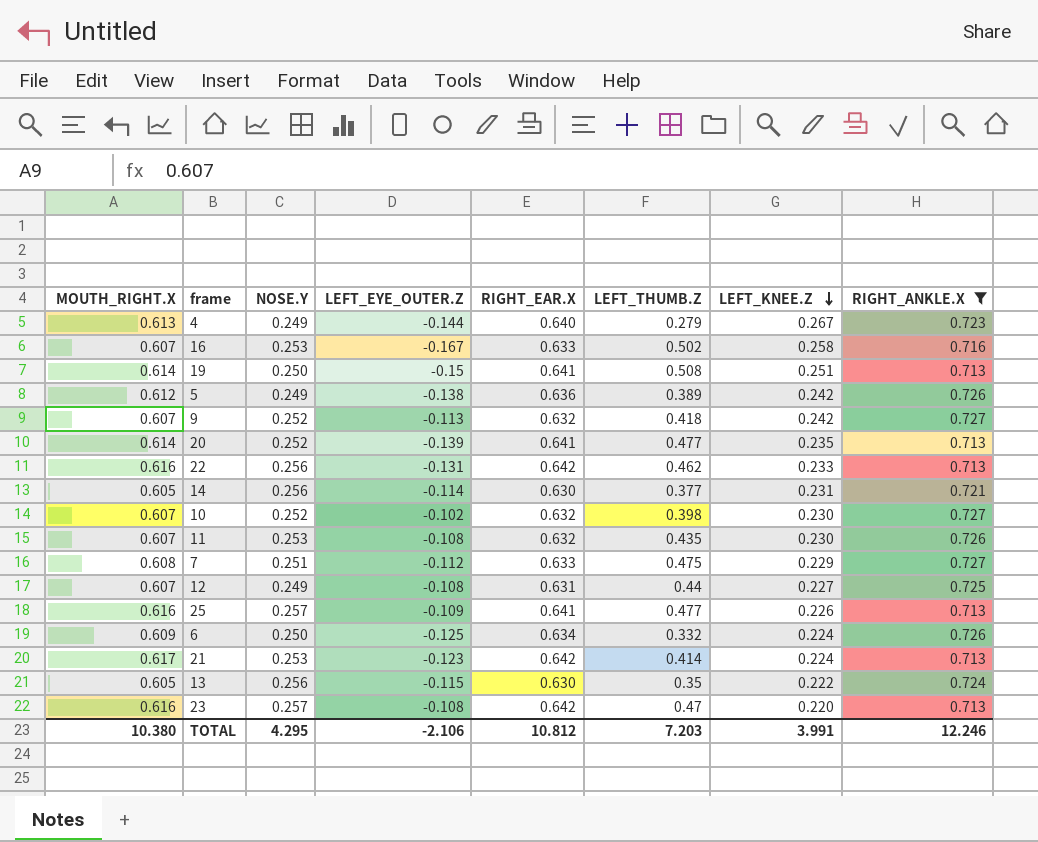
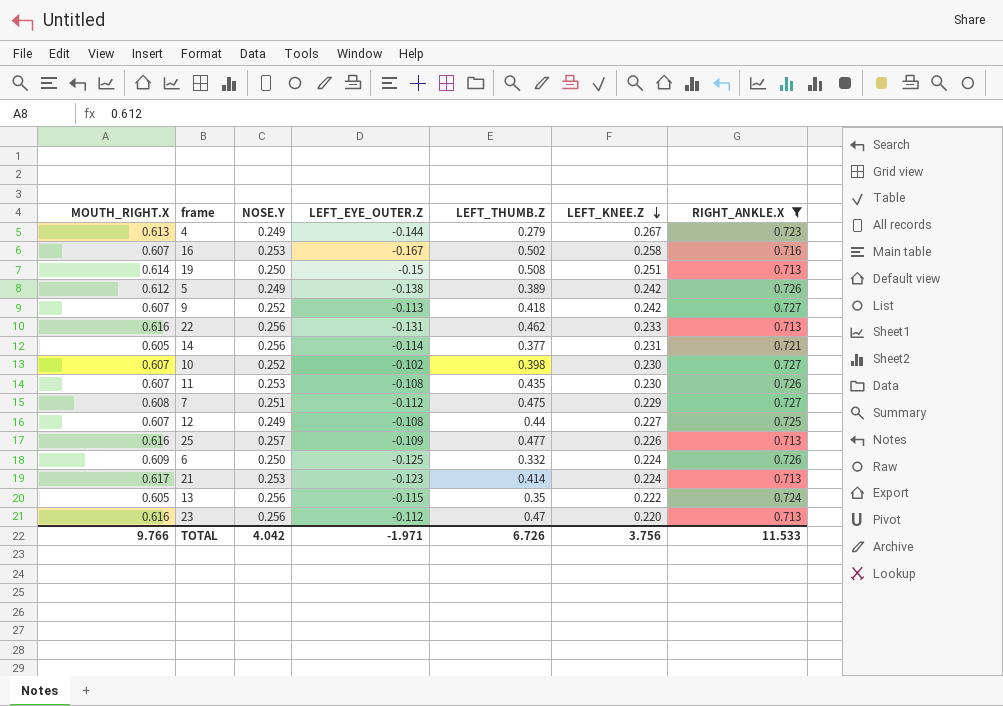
column RIGHT_EAR.X | position: 5 -> none
row 20: 0.614 | 0.252 | -0.139 | 0.641 | 0.477 | 0.235 | 0.713 -> none
23 | NOSE.Y: 0.257 -> 0.256
23 | LEFT_EYE_OUTER.Z: -0.108 -> -0.112
TOTAL | MOUTH_RIGHT.X: 10.380 -> 9.766
TOTAL | NOSE.Y: 4.295 -> 4.042
TOTAL | LEFT_EYE_OUTER.Z: -2.106 -> -1.971
TOTAL | LEFT_THUMB.Z: 7.203 -> 6.726
TOTAL | LEFT_KNEE.Z: 3.991 -> 3.756
TOTAL | RIGHT_ANKLE.X: 12.246 -> 11.533

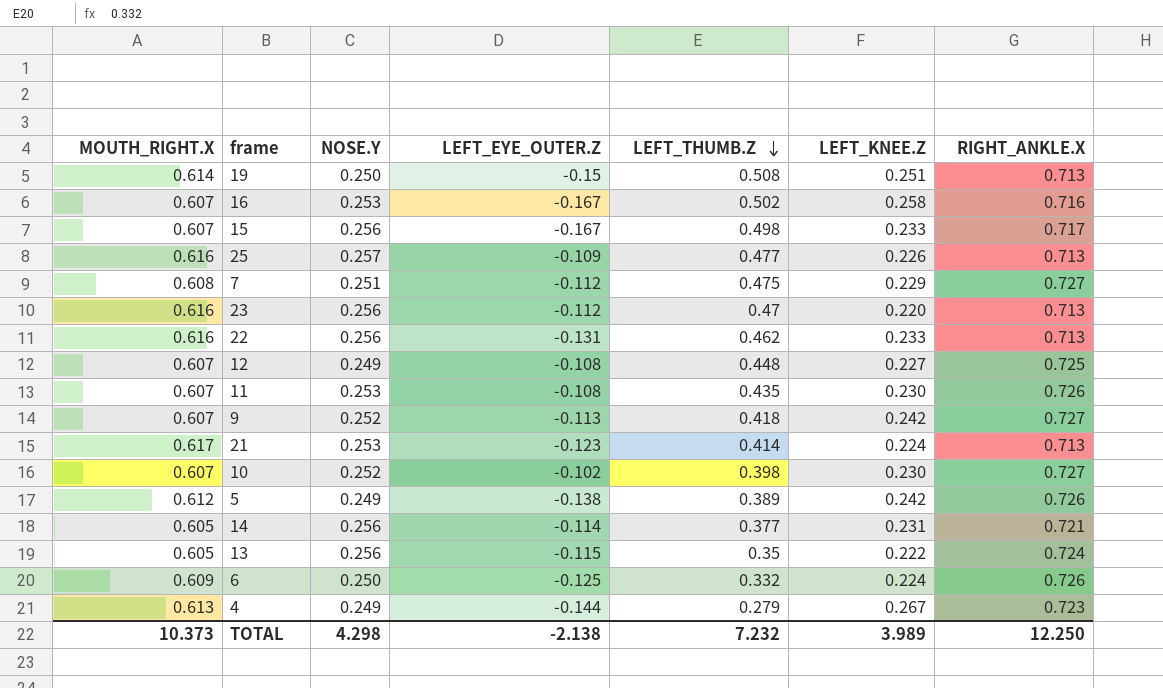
filter: RIGHT_ANKLE.X != 0.717 -> none
row order: LEFT_KNEE.Z descending -> LEFT_THUMB.Z descending
12 | LEFT_THUMB.Z: 0.44 -> 0.448
TOTAL | MOUTH_RIGHT.X: 9.766 -> 10.373
TOTAL | NOSE.Y: 4.042 -> 4.298
TOTAL | LEFT_EYE_OUTER.Z: -1.971 -> -2.138
TOTAL | LEFT_THUMB.Z: 6.726 -> 7.232
TOTAL | LEFT_KNEE.Z: 3.756 -> 3.989
TOTAL | RIGHT_ANKLE.X: 11.533 -> 12.250

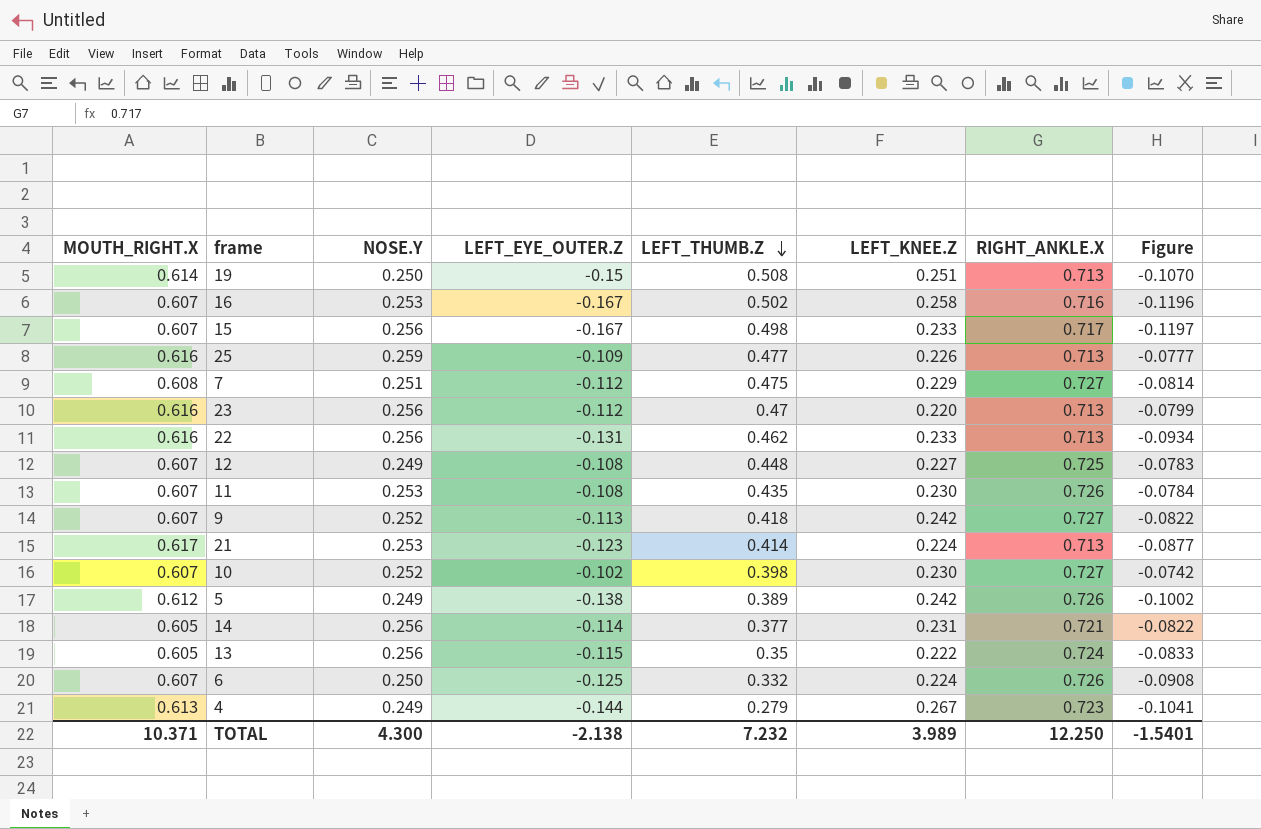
column Figure | formula: none -> [LEFT_EYE_OUTER.Z] * [RIGHT_ANKLE.X]
25 | NOSE.Y: 0.257 -> 0.259
6 | MOUTH_RIGHT.X: 0.609 -> 0.607
TOTAL | MOUTH_RIGHT.X: 10.373 -> 10.371
TOTAL | NOSE.Y: 4.298 -> 4.300

